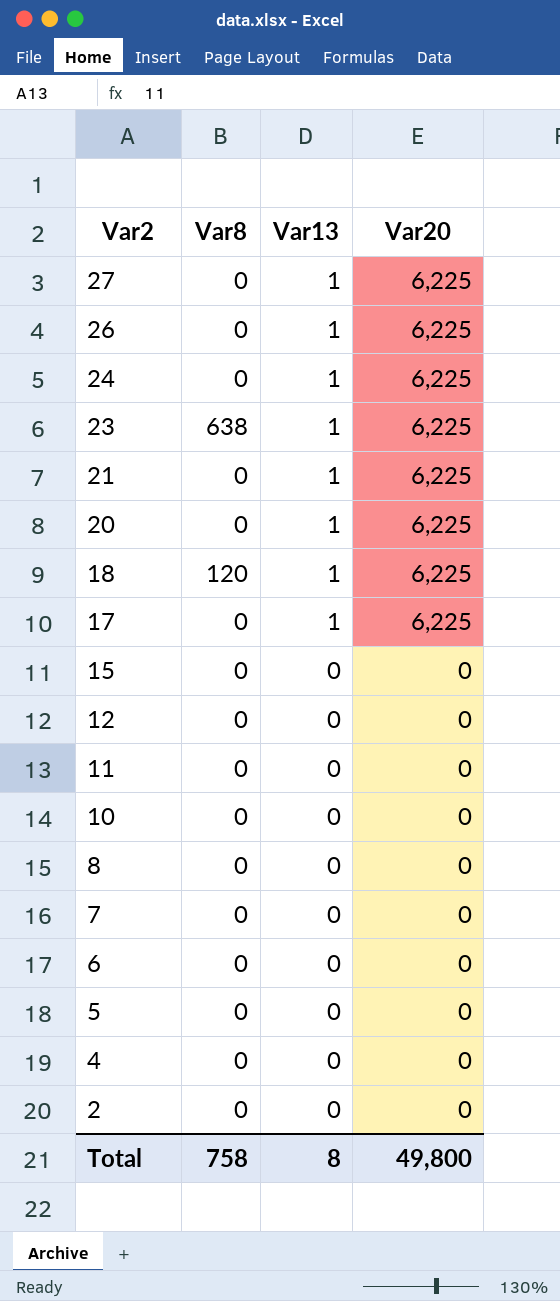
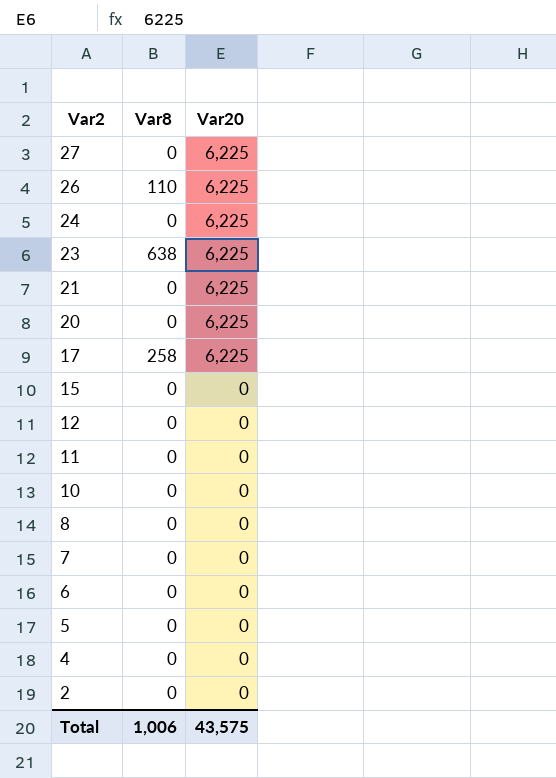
column Var13 | position: 3 -> none
row 18: 120 | 1 | 6,225 -> none
26 | Var8: 0 -> 110
17 | Var8: 0 -> 258
Total | Var8: 758 -> 1,006
Total | Var20: 49,800 -> 43,575

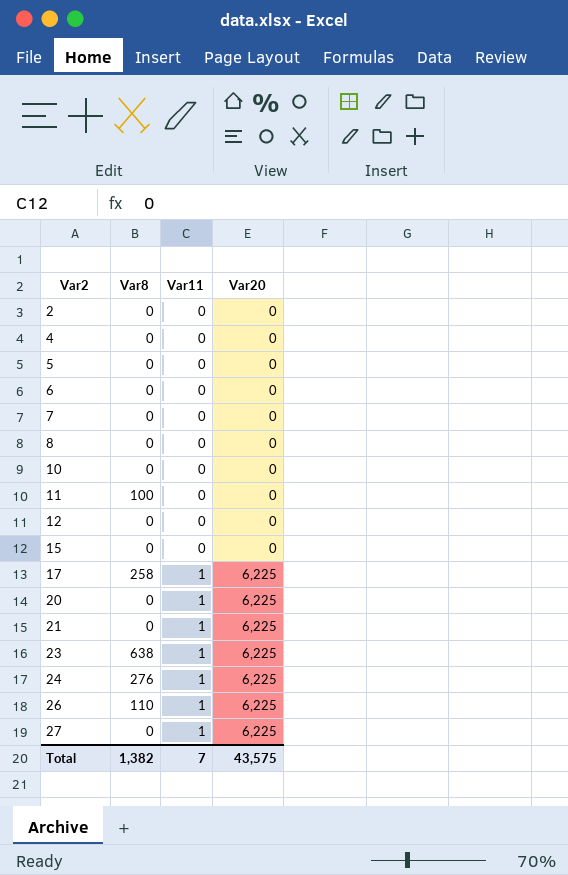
row order: Var2 descending -> Var2 ascending
column Var11 | position: none -> 3
11 | Var8: 0 -> 100
24 | Var8: 0 -> 276
Total | Var8: 1,006 -> 1,382

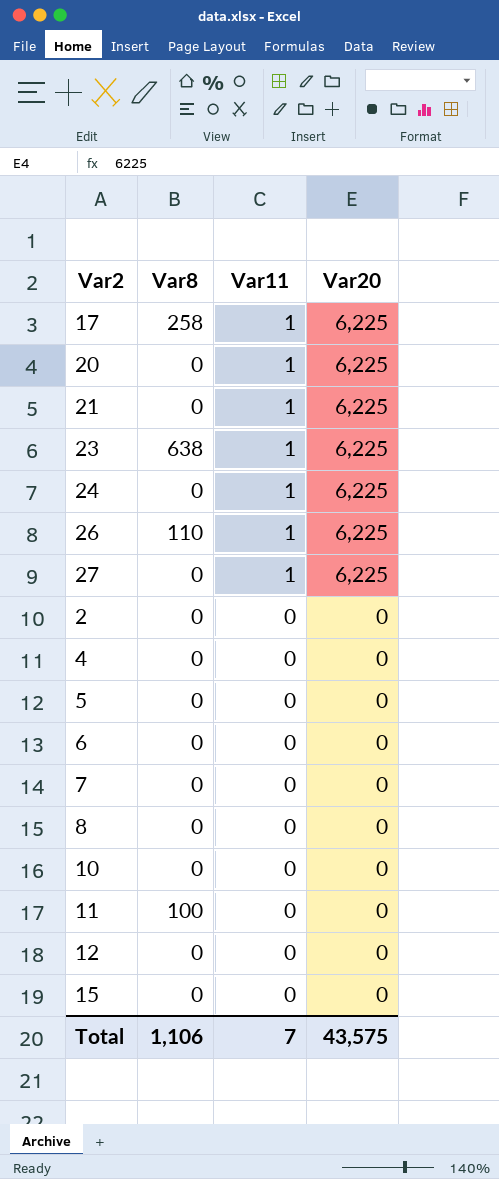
row order: Var2 ascending -> Var11 descending
24 | Var8: 276 -> 0
Total | Var8: 1,382 -> 1,106

